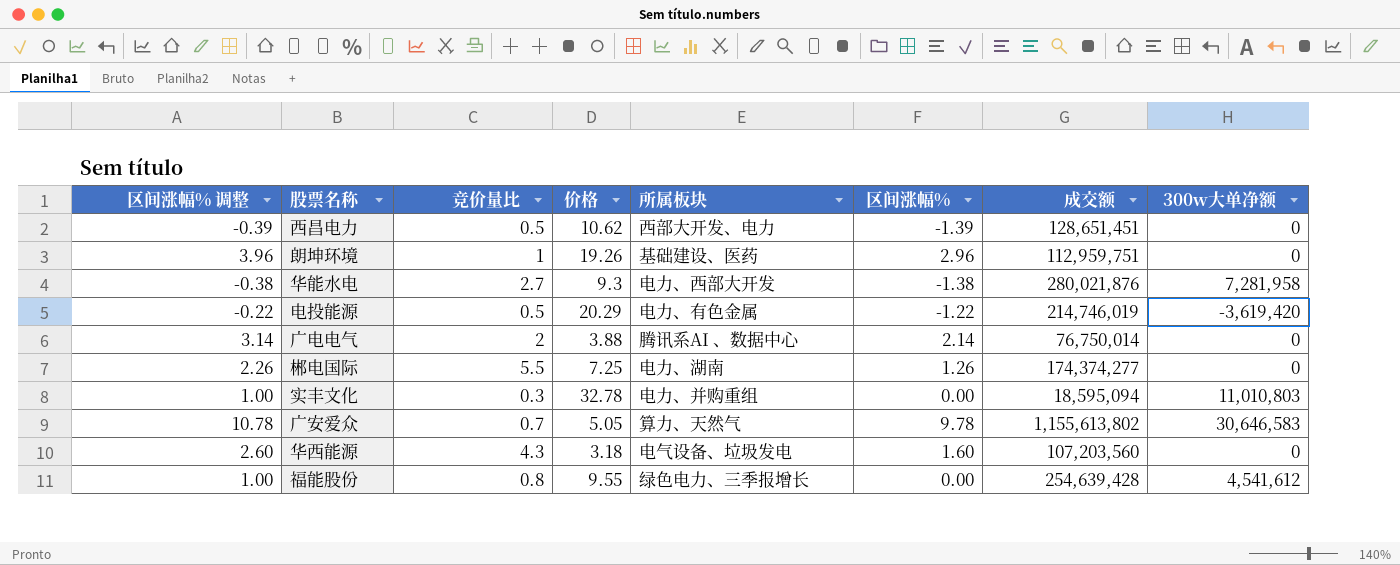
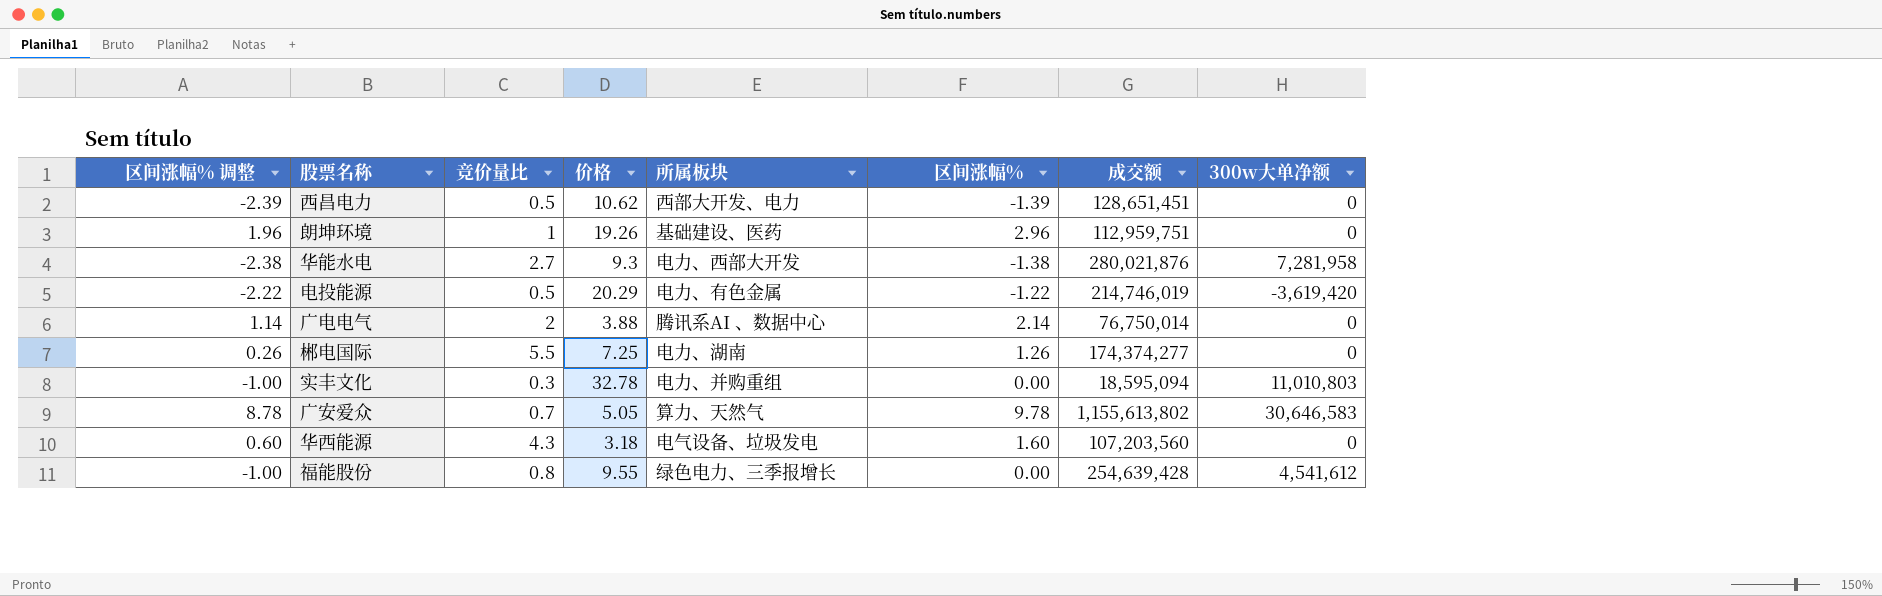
column 区间涨幅% 调整 | formula: [区间涨幅%] + 1 -> [区间涨幅%] - 1

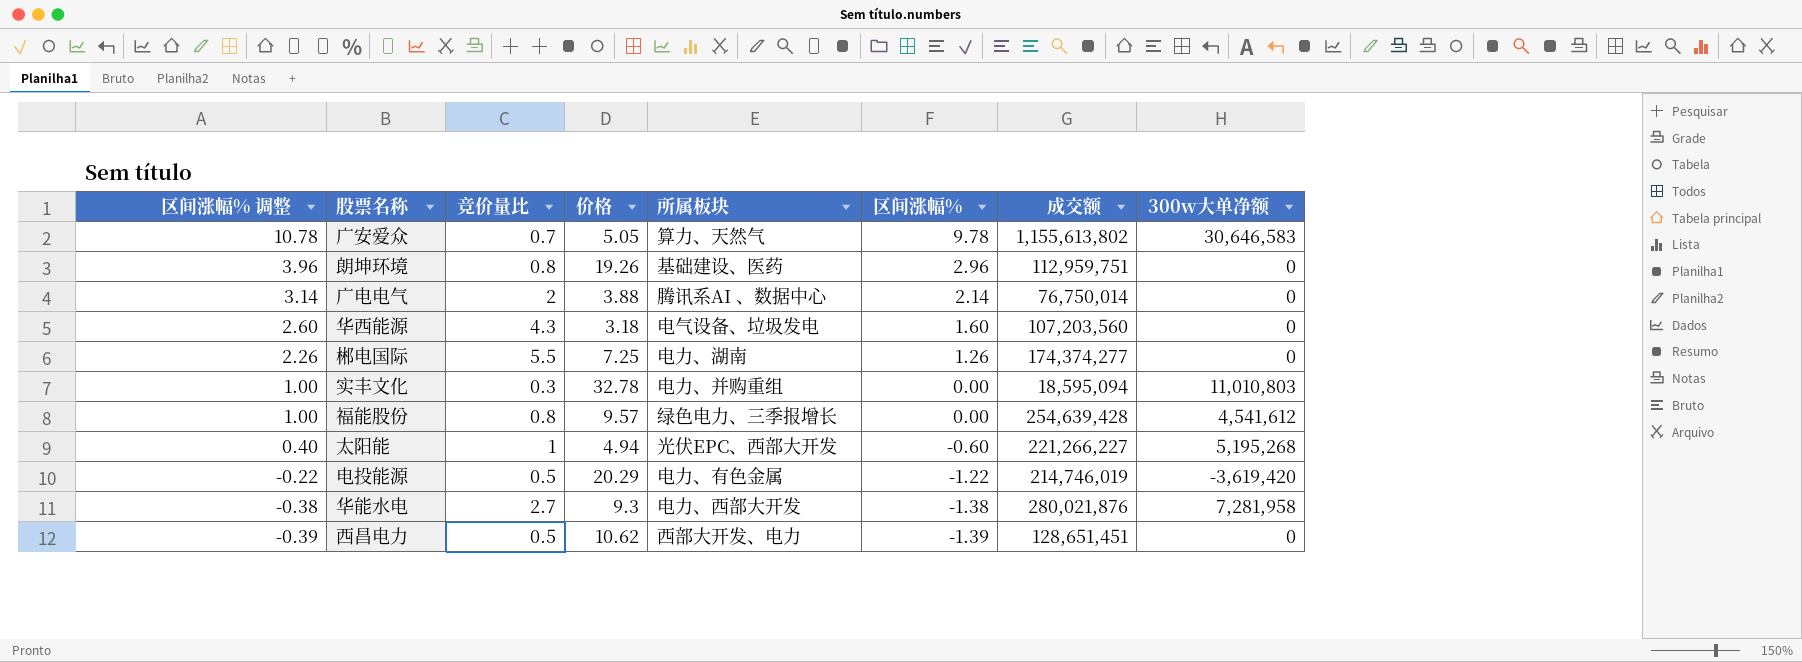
row order: none -> 区间涨幅% 调整 descending
column 区间涨幅% 调整 | formula: [区间涨幅%] - 1 -> [区间涨幅%] + 1
朗坤环境 | 竞价量比: 1 -> 0.8
福能股份 | 价格: 9.55 -> 9.57
row 太阳能: none -> 0.40 | 1 | 4.94 | 光伏EPC、西部大开发 | -0.60 | 221,266,227 | 5,195,268

